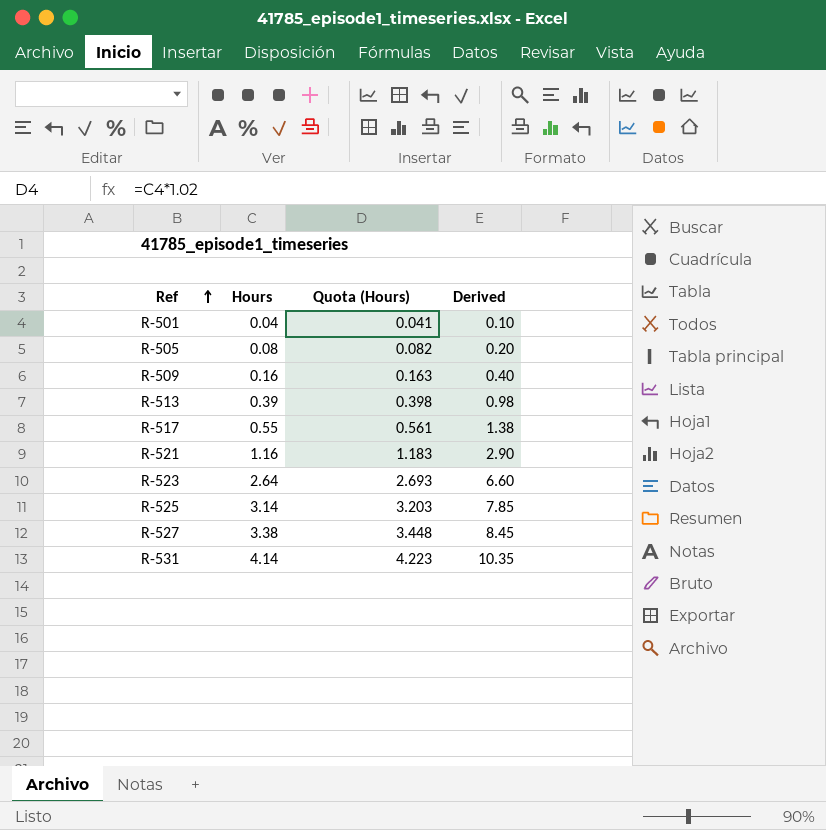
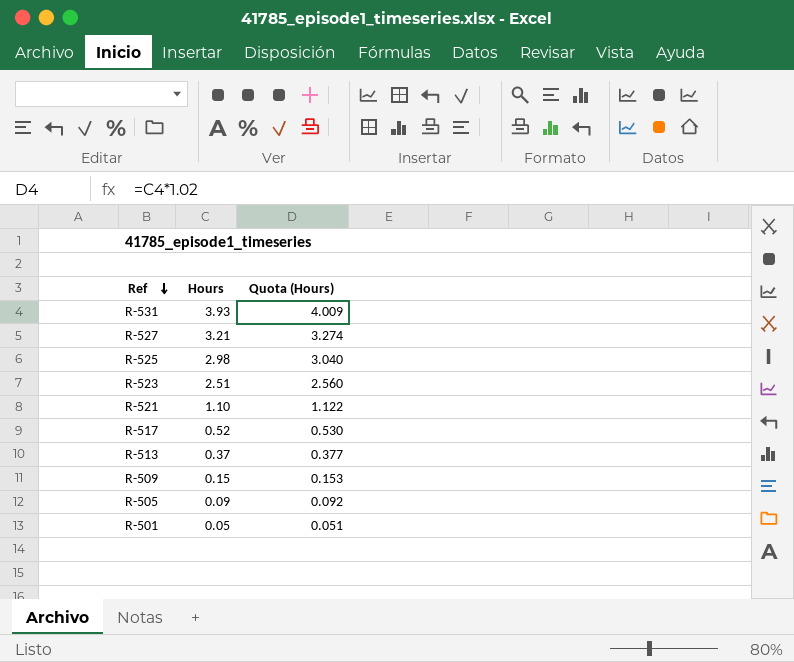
row order: Ref ascending -> Ref descending
column Derived | formula: [Hours] * 2.5 -> none
R-531 | Hours: 4.14 -> 3.93
R-531 | Quota (Hours): 4.223 -> 4.009
R-527 | Hours: 3.38 -> 3.21
R-527 | Quota (Hours): 3.448 -> 3.274
R-525 | Hours: 3.14 -> 2.98
R-525 | Quota (Hours): 3.203 -> 3.040
R-523 | Hours: 2.64 -> 2.51
R-523 | Quota (Hours): 2.693 -> 2.560
R-521 | Hours: 1.16 -> 1.10
R-521 | Quota (Hours): 1.183 -> 1.122
R-517 | Hours: 0.55 -> 0.52
R-517 | Quota (Hours): 0.561 -> 0.530
R-513 | Hours: 0.39 -> 0.37
R-513 | Quota (Hours): 0.398 -> 0.377
R-509 | Hours: 0.16 -> 0.15
R-509 | Quota (Hours): 0.163 -> 0.153
R-505 | Hours: 0.08 -> 0.09
R-505 | Quota (Hours): 0.082 -> 0.092
R-501 | Hours: 0.04 -> 0.05
R-501 | Quota (Hours): 0.041 -> 0.051

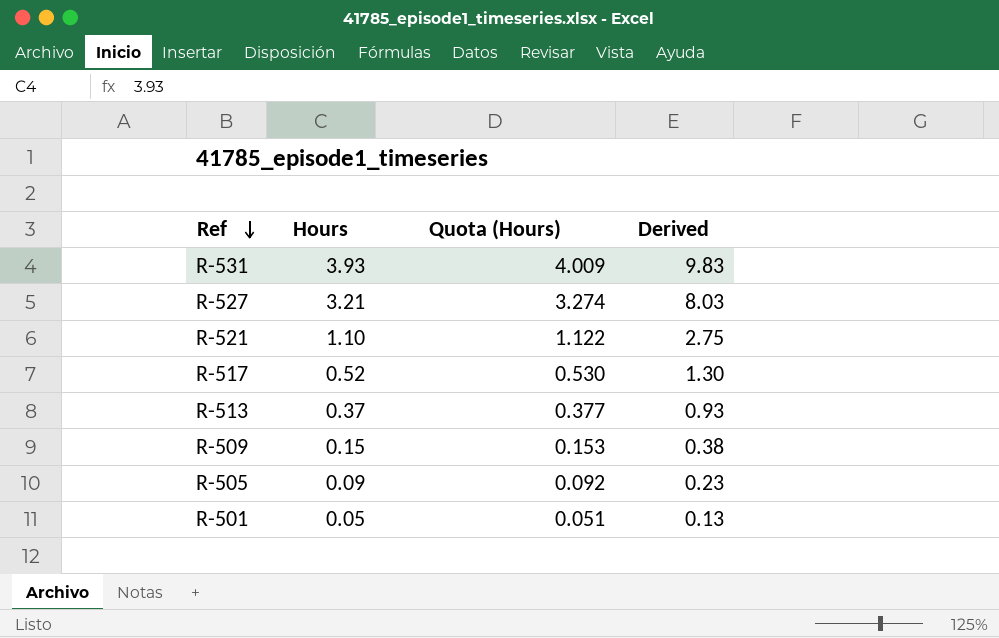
column Derived | formula: none -> [Hours] * 2.5
row R-525: 2.98 | 3.040 -> none
row R-523: 2.51 | 2.560 -> none

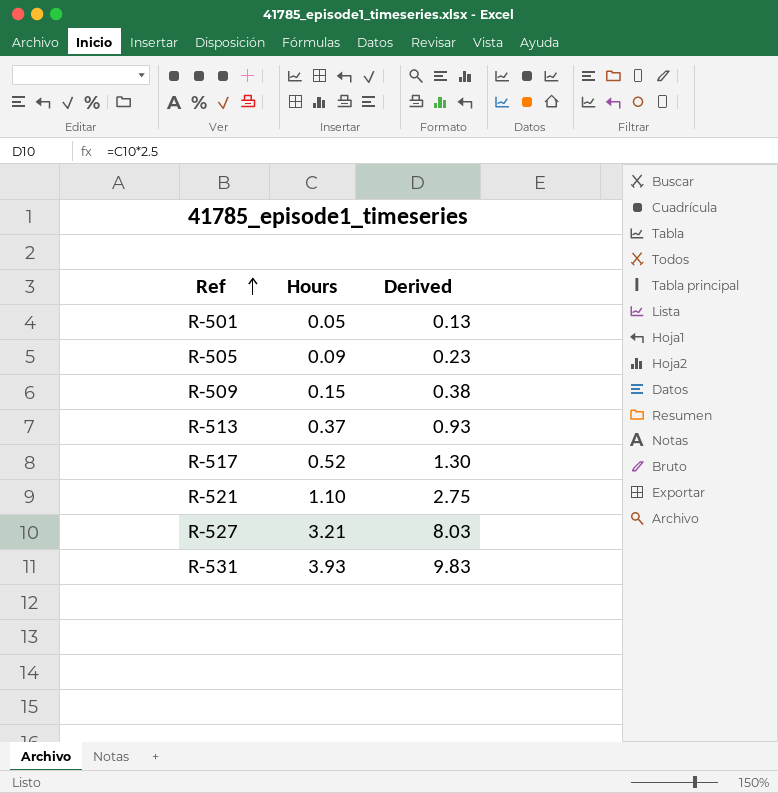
row order: Ref descending -> Ref ascending
column Quota (Hours) | formula: [Hours] * 1.02 -> none

